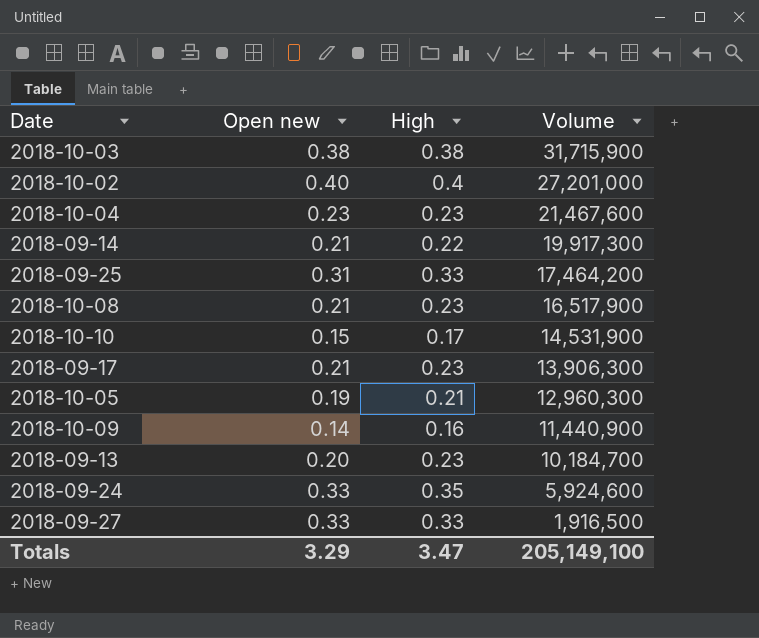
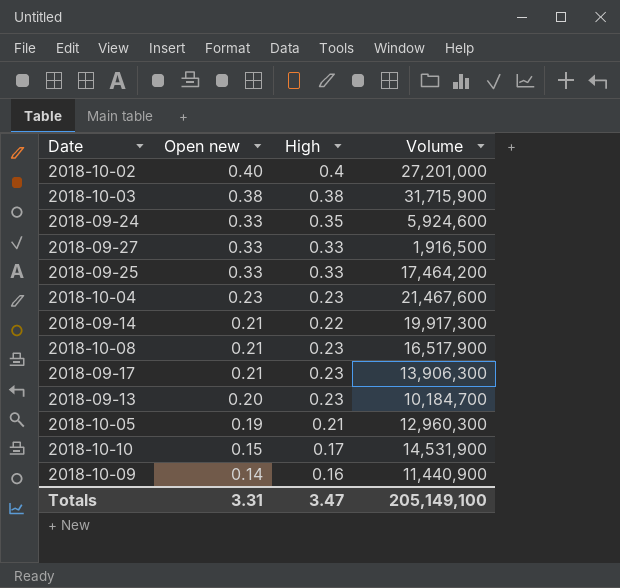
row order: Volume descending -> Open new descending
2018-09-25 | Open new: 0.31 -> 0.33
Totals | Open new: 3.29 -> 3.31

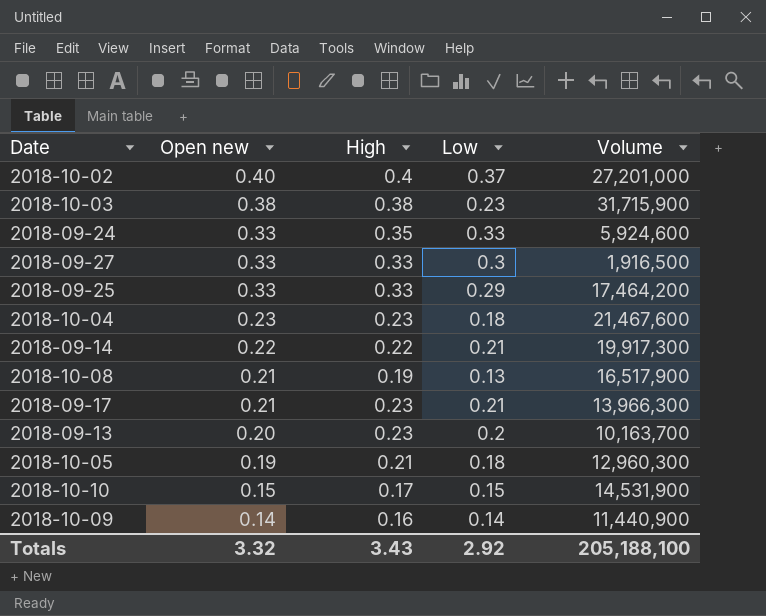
column Low | position: none -> 4
2018-09-14 | Open new: 0.21 -> 0.22
2018-10-08 | High: 0.23 -> 0.19
2018-09-17 | Volume: 13,906,300 -> 13,966,300
2018-09-13 | Volume: 10,184,700 -> 10,163,700
Totals | Open new: 3.31 -> 3.32
Totals | High: 3.47 -> 3.43
Totals | Volume: 205,149,100 -> 205,188,100

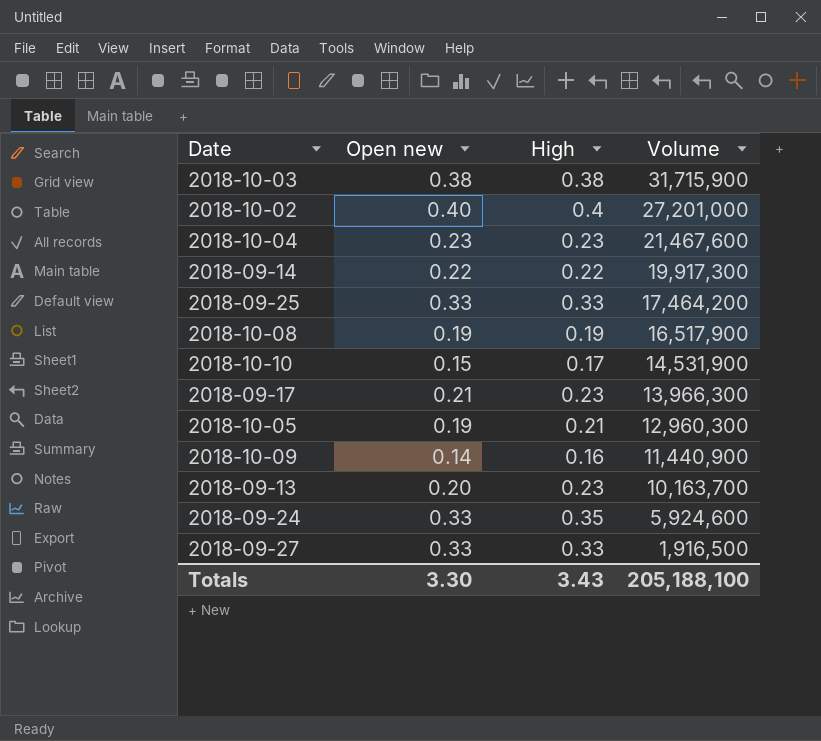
row order: Open new descending -> Volume descending
column Low | position: 4 -> none
2018-10-08 | Open new: 0.21 -> 0.19
Totals | Open new: 3.32 -> 3.30

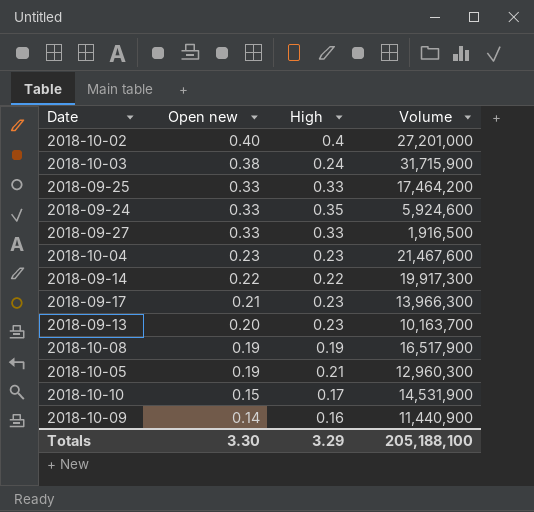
row order: Volume descending -> Open new descending
2018-10-03 | High: 0.38 -> 0.24
Totals | High: 3.43 -> 3.29

